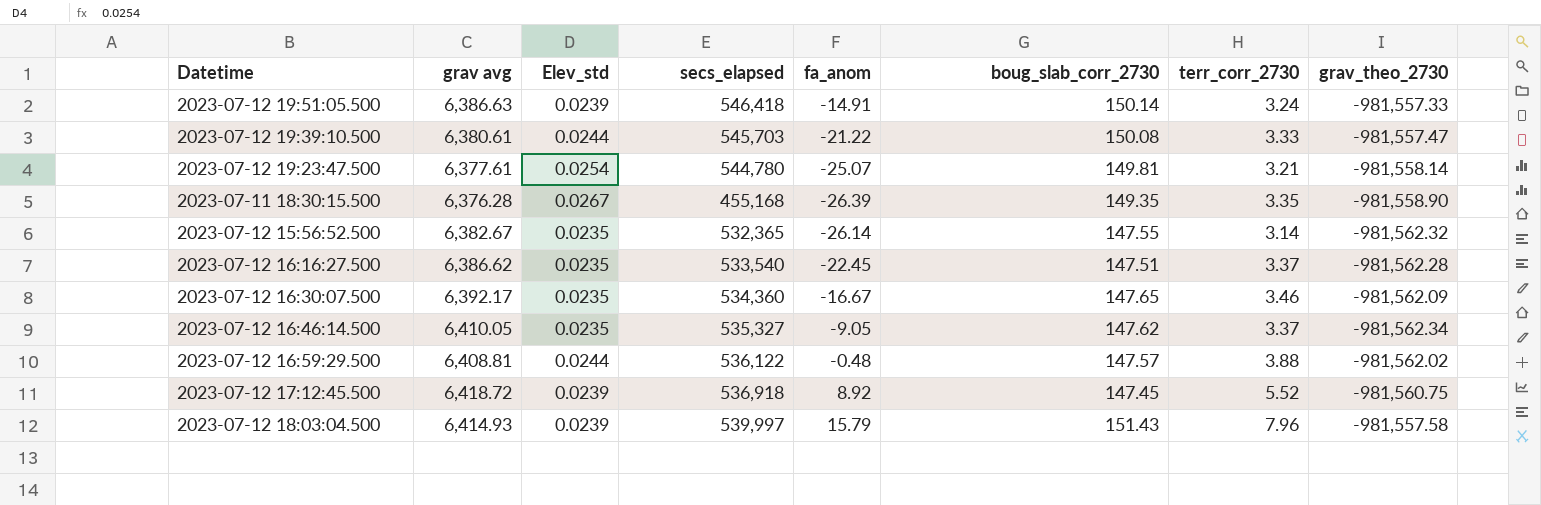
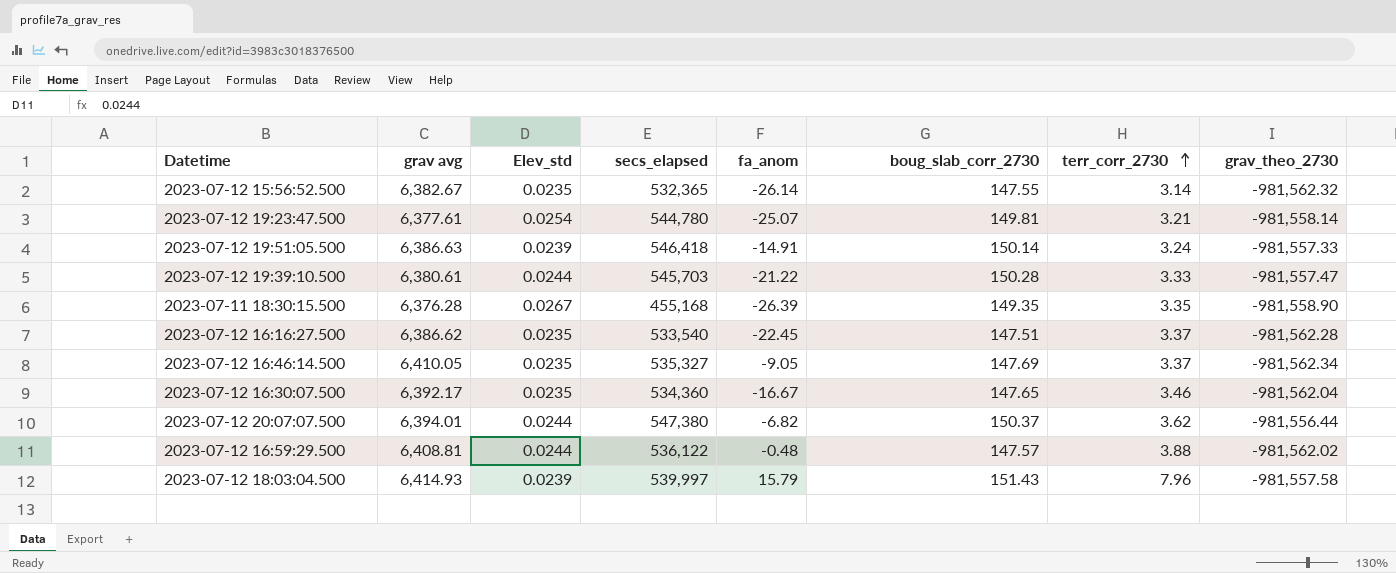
row order: none -> terr_corr_2730 ascending
row 2023-07-12 17:12:45.500: 6,418.72 | 0.0239 | 536,918 | 8.92 | 147.45 | 5.52 | -981,560.75 -> none
2023-07-12 19:39:10.500 | boug_slab_corr_2730: 150.08 -> 150.28
2023-07-12 16:46:14.500 | boug_slab_corr_2730: 147.62 -> 147.69
2023-07-12 16:30:07.500 | grav_theo_2730: -981,562.09 -> -981,562.04
row 2023-07-12 20:07:07.500: none -> 6,394.01 | 0.0244 | 547,380 | -6.82 | 150.37 | 3.62 | -981,556.44

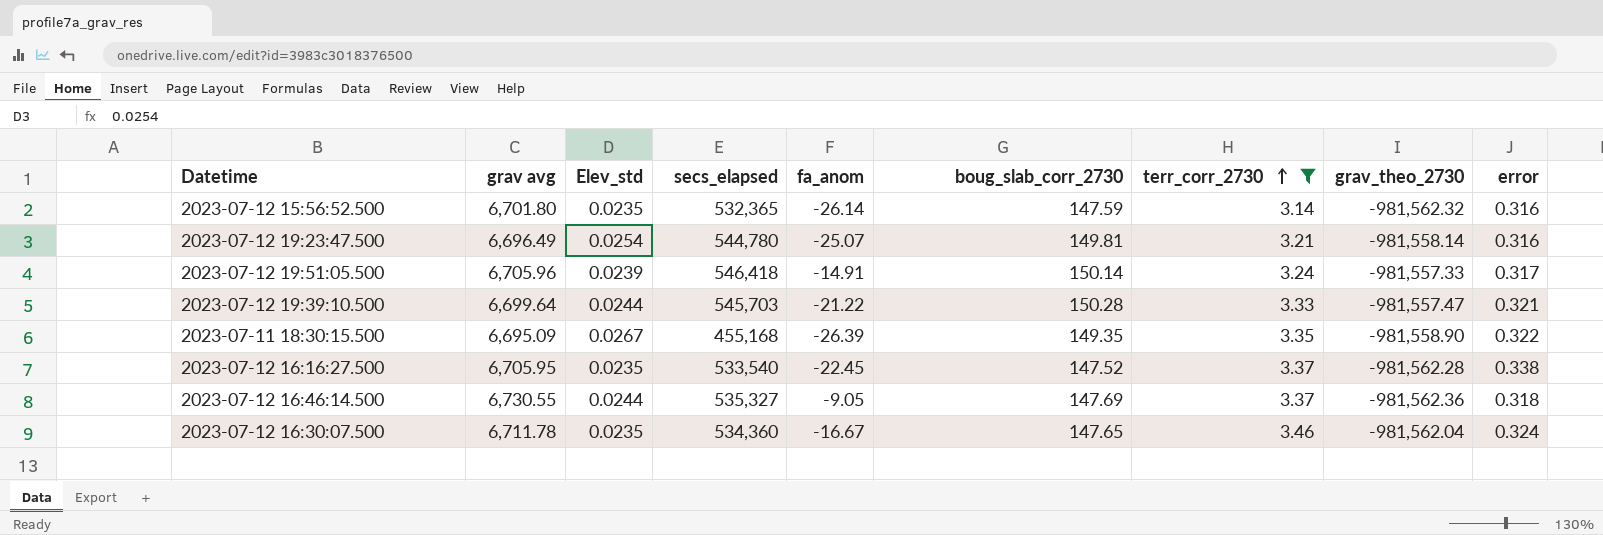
filter: none -> terr_corr_2730 <= 3.46
column error | position: none -> 9
2023-07-12 15:56:52.500 | grav avg: 6,382.67 -> 6,701.80
2023-07-12 15:56:52.500 | boug_slab_corr_2730: 147.55 -> 147.59
2023-07-12 19:23:47.500 | grav avg: 6,377.61 -> 6,696.49
2023-07-12 19:51:05.500 | grav avg: 6,386.63 -> 6,705.96
2023-07-12 19:39:10.500 | grav avg: 6,380.61 -> 6,699.64
2023-07-11 18:30:15.500 | grav avg: 6,376.28 -> 6,695.09
2023-07-12 16:16:27.500 | grav avg: 6,386.62 -> 6,705.95
2023-07-12 16:16:27.500 | boug_slab_corr_2730: 147.51 -> 147.52
2023-07-12 16:46:14.500 | grav avg: 6,410.05 -> 6,730.55
2023-07-12 16:46:14.500 | Elev_std: 0.0235 -> 0.0244
2023-07-12 16:46:14.500 | grav_theo_2730: -981,562.34 -> -981,562.36
2023-07-12 16:30:07.500 | grav avg: 6,392.17 -> 6,711.78

